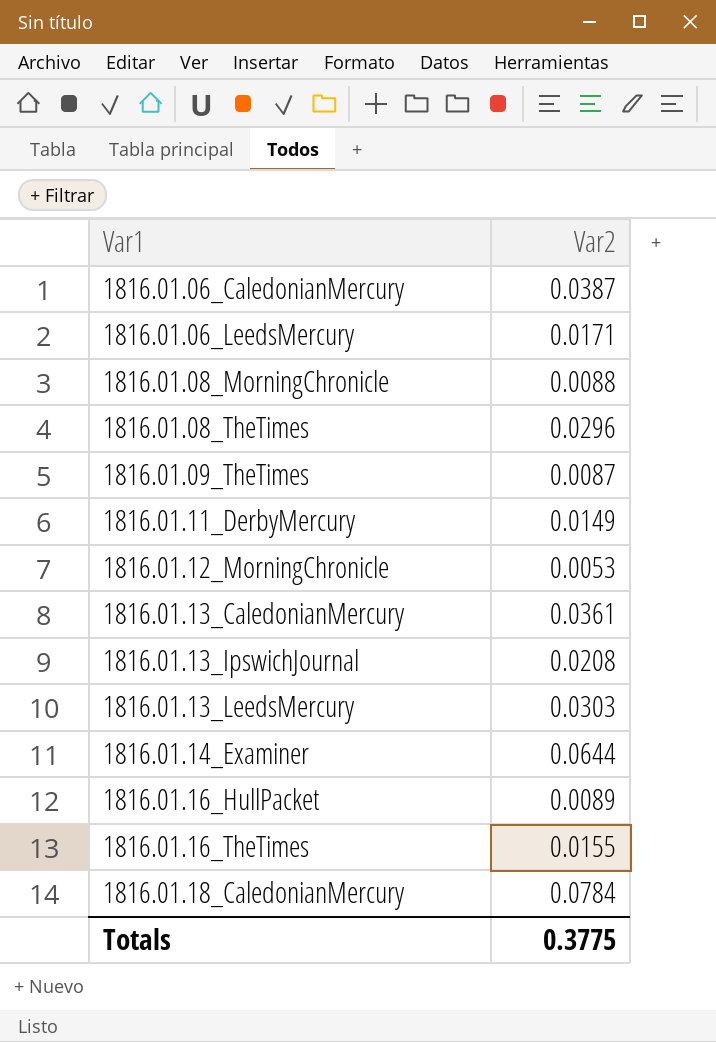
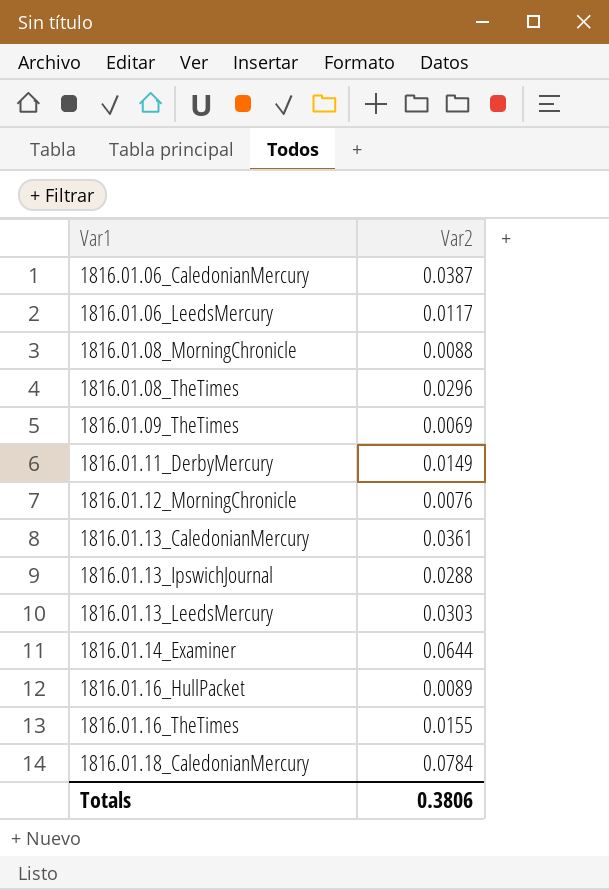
1816.01.06_LeedsMercury | Var2: 0.0171 -> 0.0117
1816.01.09_TheTimes | Var2: 0.0087 -> 0.0069
1816.01.12_MorningChronicle | Var2: 0.0053 -> 0.0076
1816.01.13_IpswichJournal | Var2: 0.0208 -> 0.0288
Totals | Var2: 0.3775 -> 0.3806

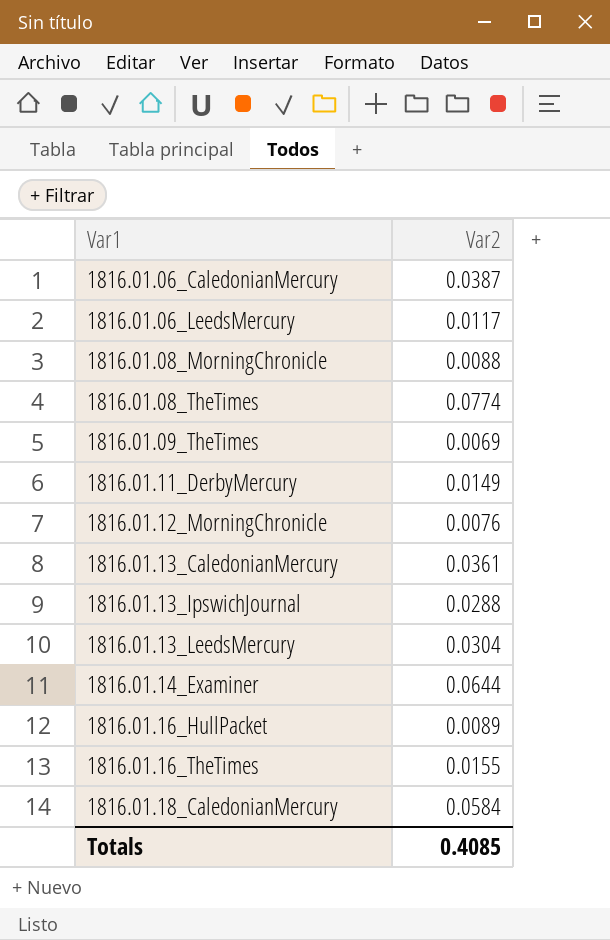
1816.01.08_TheTimes | Var2: 0.0296 -> 0.0774
1816.01.13_LeedsMercury | Var2: 0.0303 -> 0.0304
1816.01.18_CaledonianMercury | Var2: 0.0784 -> 0.0584
Totals | Var2: 0.3806 -> 0.4085

